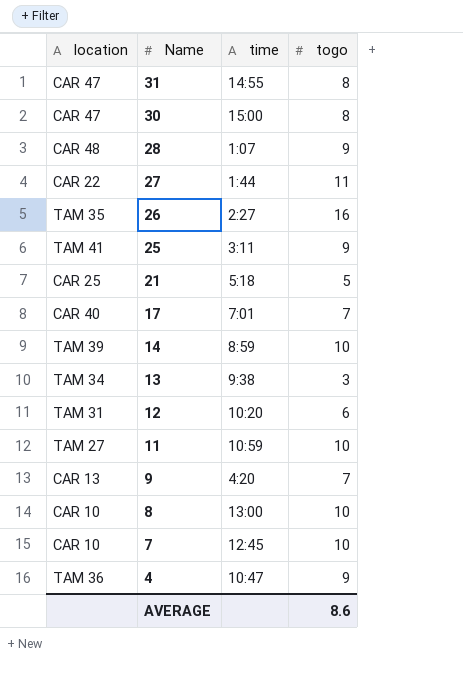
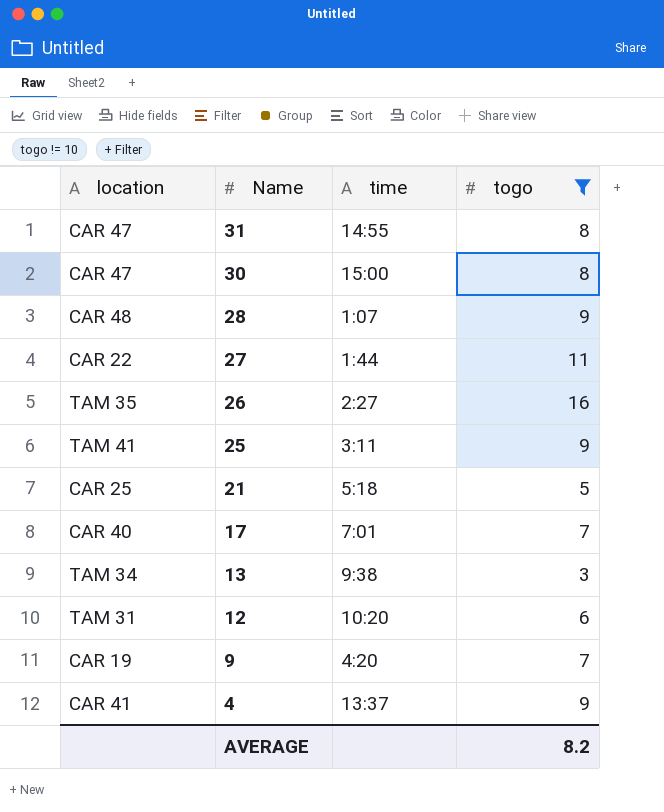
filter: none -> togo != 10
9 | location: CAR 13 -> CAR 19
4 | location: TAM 36 -> CAR 41
4 | time: 10:47 -> 13:37
AVERAGE | togo: 8.6 -> 8.2

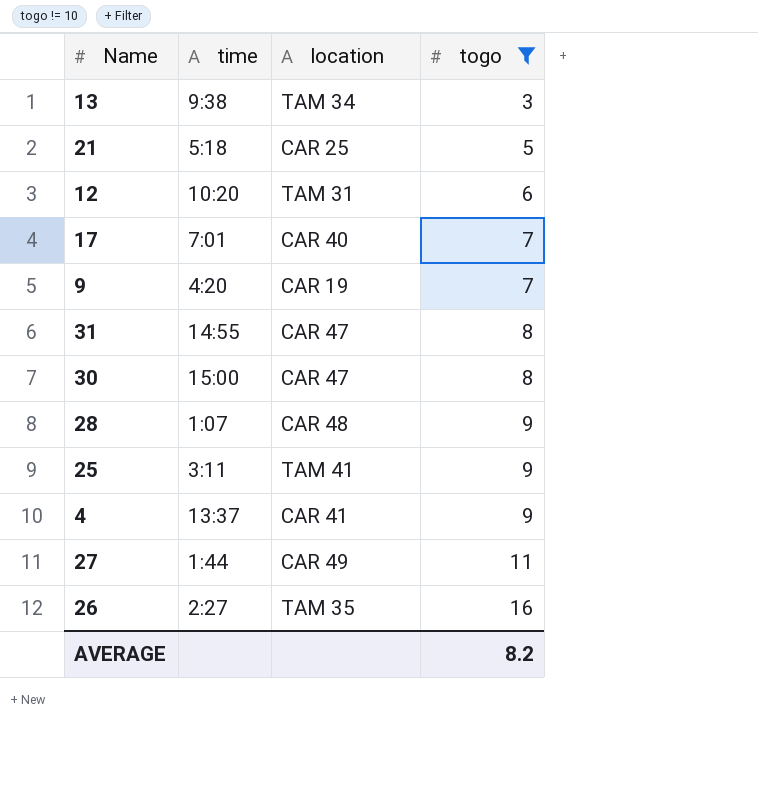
row order: Name descending -> togo ascending
column location | position: 1 -> 3
27 | location: CAR 22 -> CAR 49

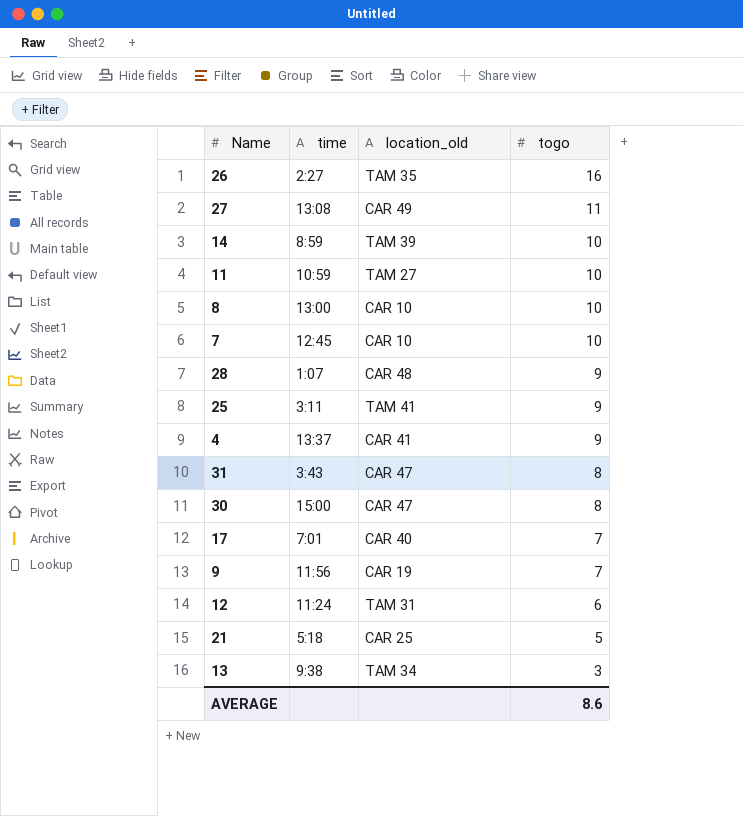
filter: togo != 10 -> none
row order: togo ascending -> togo descending
column name: location -> location_old
27 | time: 1:44 -> 13:08
31 | time: 14:55 -> 3:43
9 | time: 4:20 -> 11:56
12 | time: 10:20 -> 11:24
AVERAGE | togo: 8.2 -> 8.6

